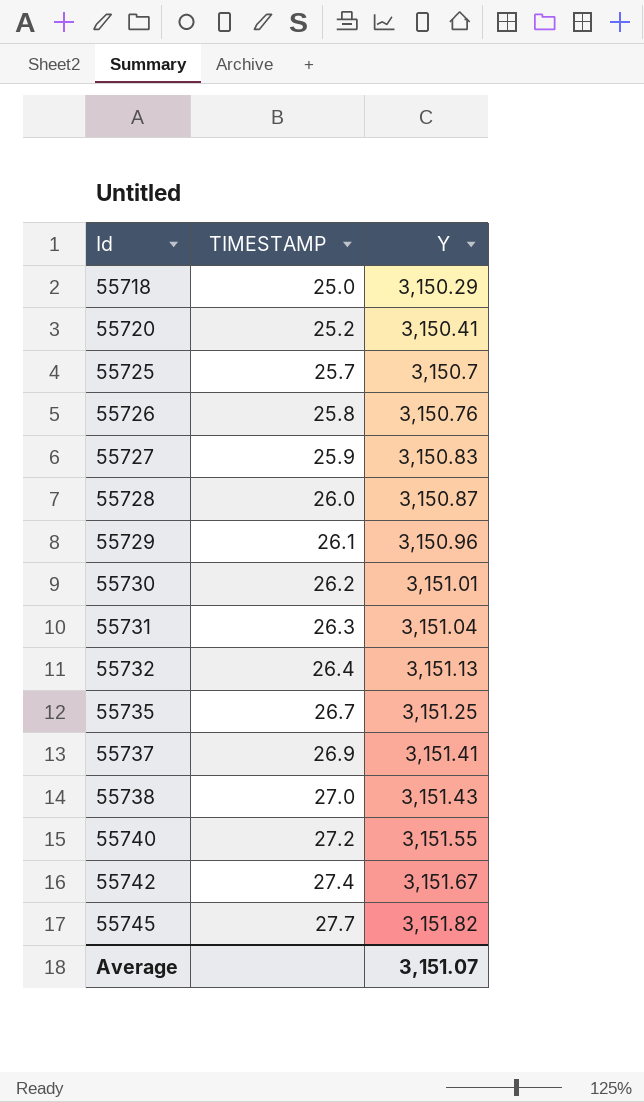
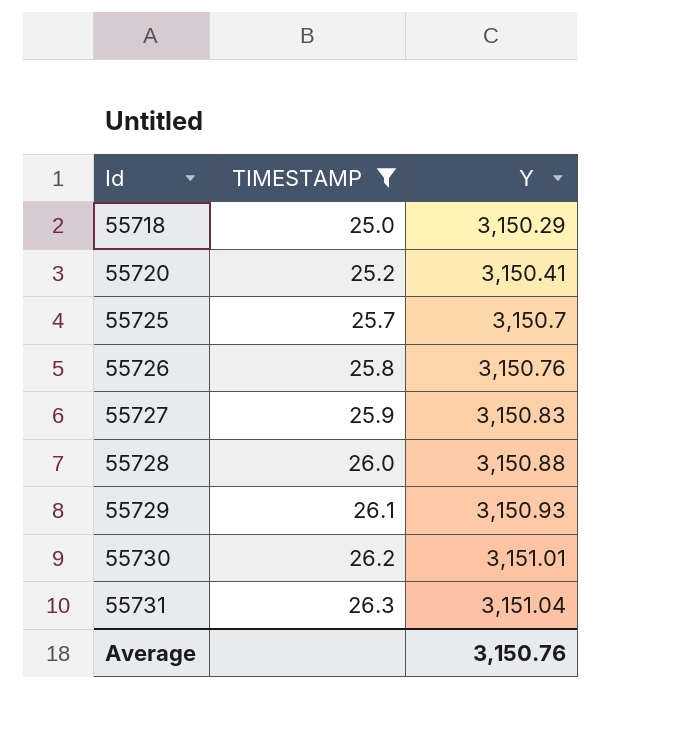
filter: none -> TIMESTAMP <= 26.3
55728 | Y: 3,150.87 -> 3,150.88
55729 | Y: 3,150.96 -> 3,150.93
Average | Y: 3,151.07 -> 3,150.76

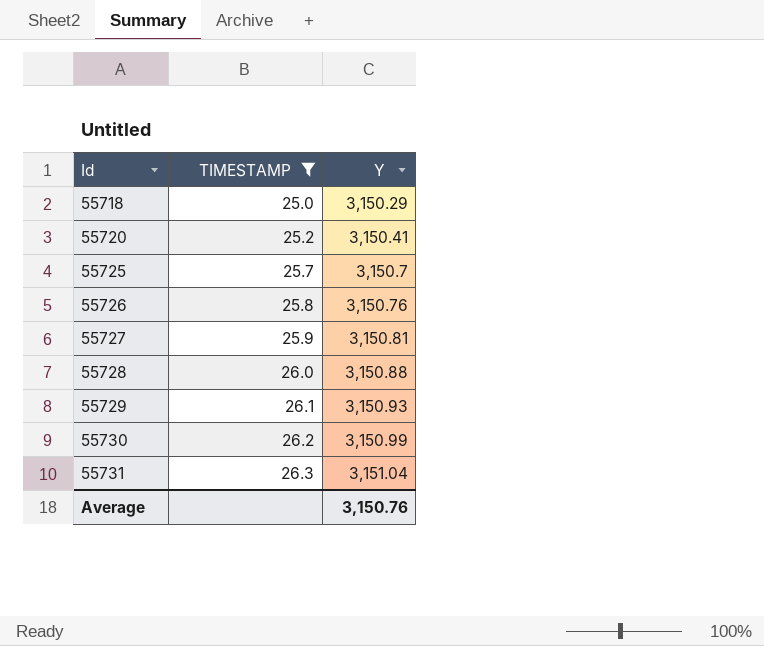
55727 | Y: 3,150.83 -> 3,150.81
55730 | Y: 3,151.01 -> 3,150.99

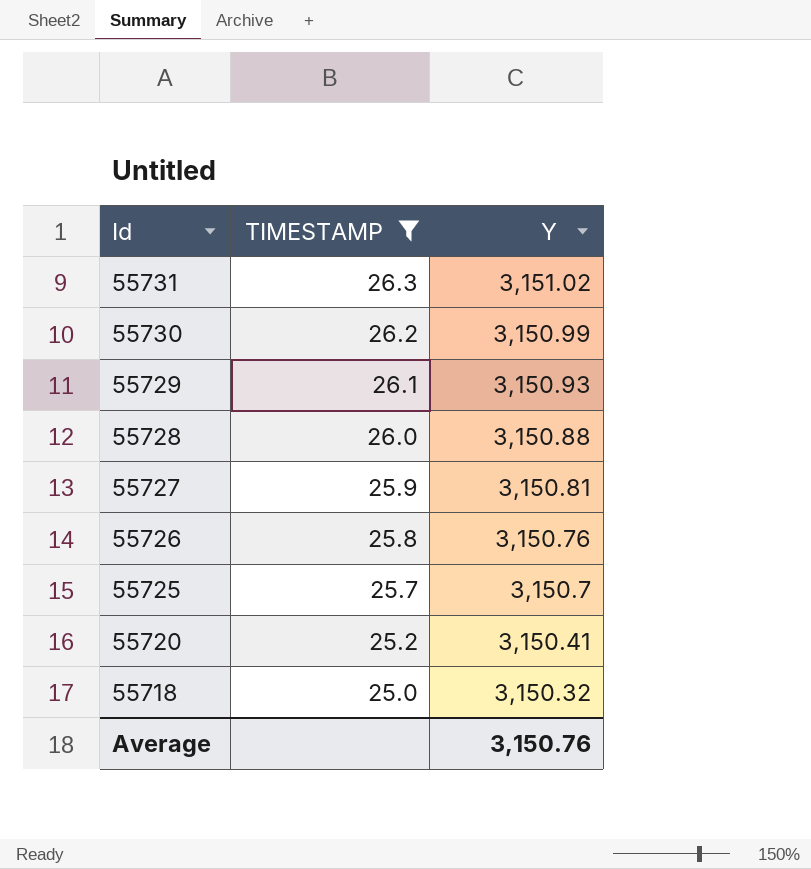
row order: Id ascending -> Id descending
55731 | Y: 3,151.04 -> 3,151.02
55718 | Y: 3,150.29 -> 3,150.32

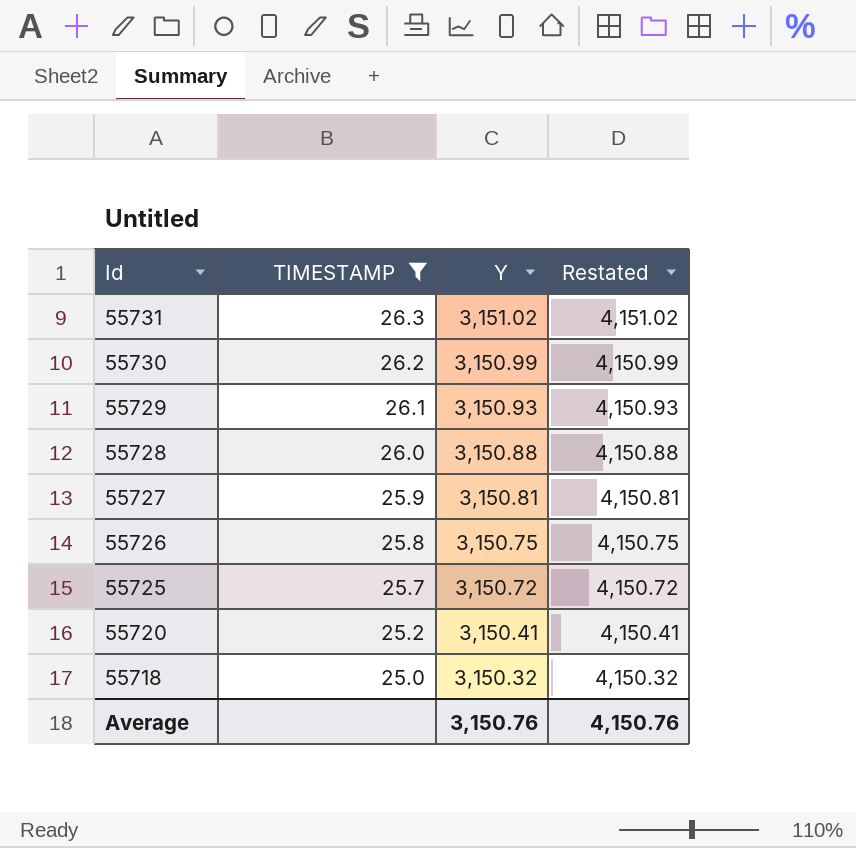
column Restated | formula: none -> [Y] + 1000
55726 | Y: 3,150.76 -> 3,150.75
55725 | Y: 3,150.7 -> 3,150.72

